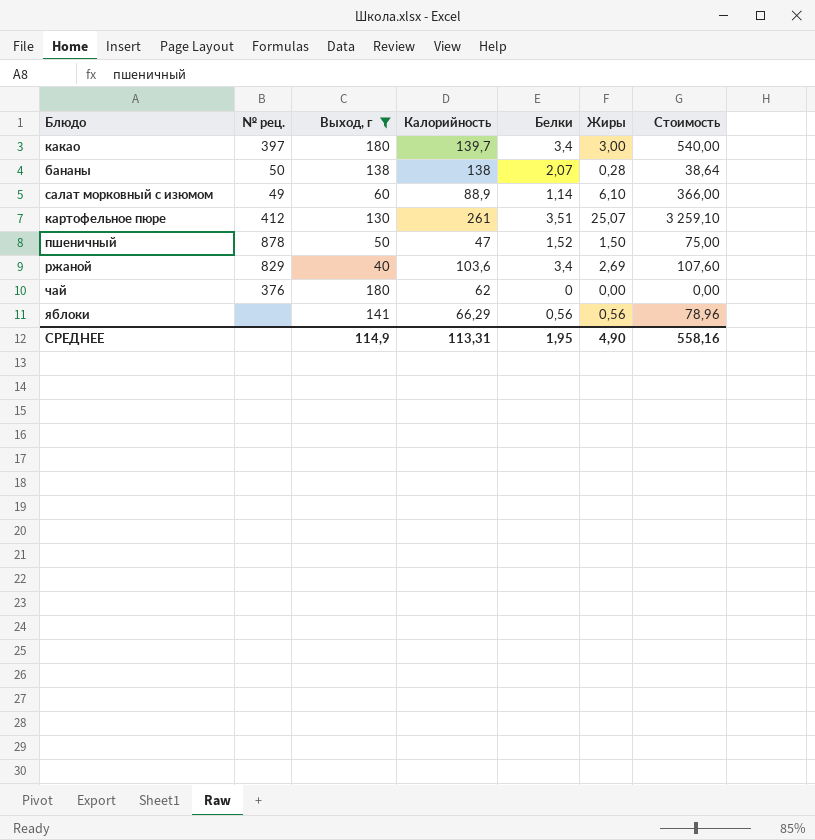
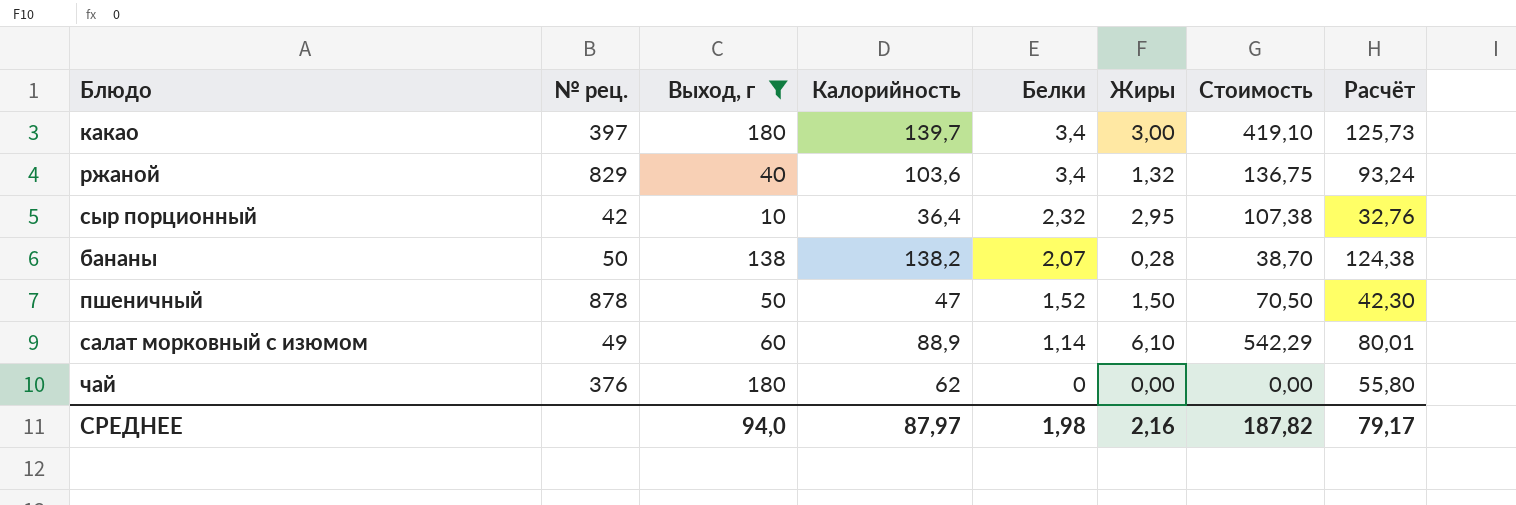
row order: none -> Белки descending
column Стоимость | formula: [Выход, г] * [Жиры] -> [Калорийность] * [Жиры]
column Расчёт | formula: none -> [Калорийность] * 0,9
row картофельное пюре: 412 | 130 | 261 | 3,51 | 25,07 | 3 259,10 -> none
row яблоки: none | 141 | 66,29 | 0,56 | 0,56 | 78,96 -> none
ржаной | Жиры: 2,69 -> 1,32
row сыр порционный: none -> 42 | 10 | 36,4 | 2,32 | 2,95 | 107,38 | 32,76
бананы | Калорийность: 138 -> 138,2
СРЕДНЕЕ | Выход, г: 114,9 -> 94,0
СРЕДНЕЕ | Калорийность: 113,31 -> 87,97
СРЕДНЕЕ | Белки: 1,95 -> 1,98
СРЕДНЕЕ | Жиры: 4,90 -> 2,16
СРЕДНЕЕ | Стоимость: 558,16 -> 187,82

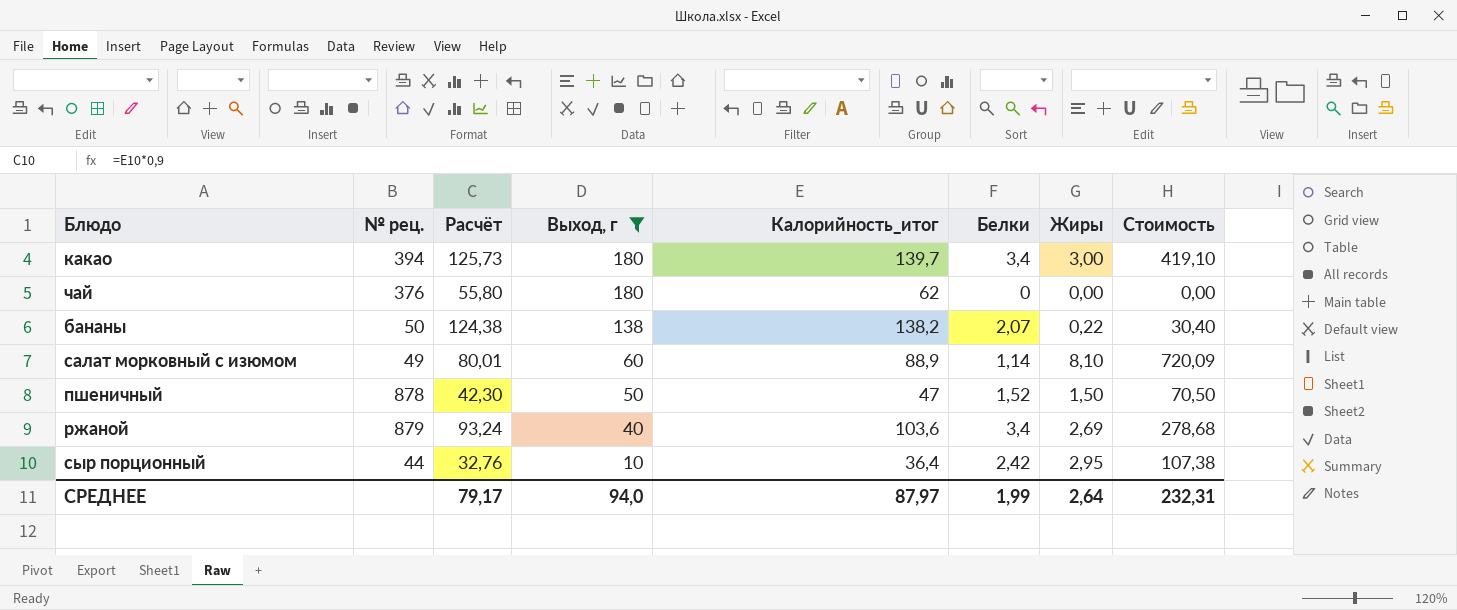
row order: Белки descending -> Выход, г descending
column Расчёт | position: 8 -> 3
column name: Калорийность -> Калорийность_итог
какао | № рец.: 397 -> 394
бананы | Жиры: 0,28 -> 0,22
бананы | Стоимость: 38,70 -> 30,40
салат морковный с изюмом | Жиры: 6,10 -> 8,10
салат морковный с изюмом | Стоимость: 542,29 -> 720,09
ржаной | № рец.: 829 -> 879
ржаной | Жиры: 1,32 -> 2,69
ржаной | Стоимость: 136,75 -> 278,68
сыр порционный | № рец.: 42 -> 44
сыр порционный | Белки: 2,32 -> 2,42
СРЕДНЕЕ | Белки: 1,98 -> 1,99
СРЕДНЕЕ | Жиры: 2,16 -> 2,64
СРЕДНЕЕ | Стоимость: 187,82 -> 232,31

